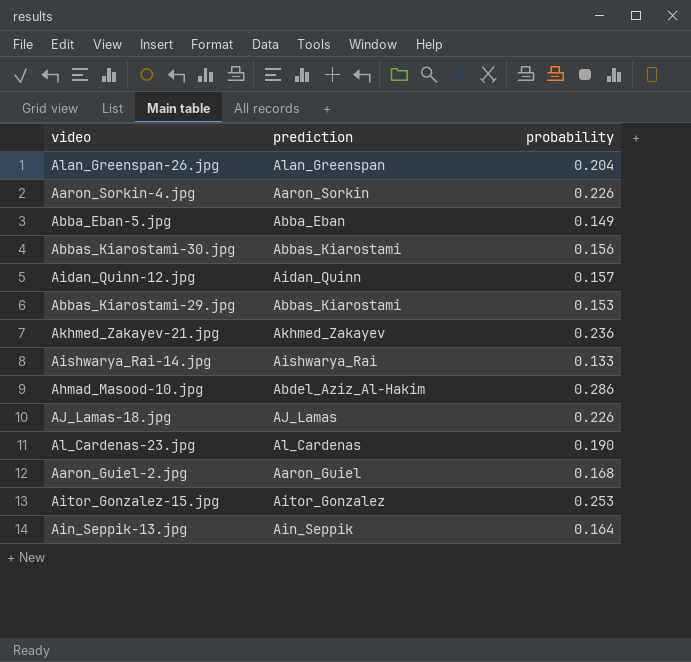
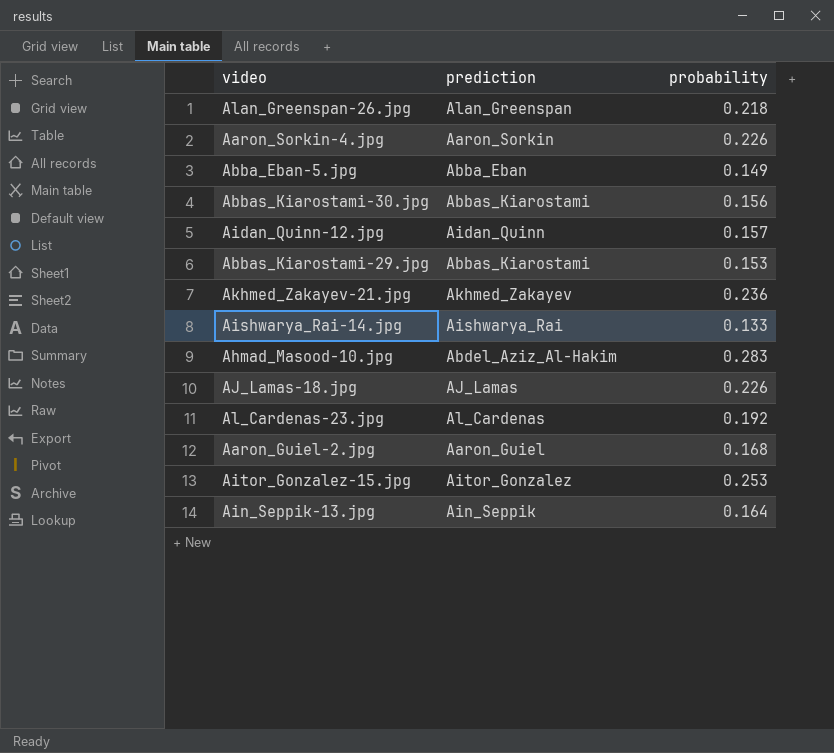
Alan_Greenspan-26.jpg | probability: 0.204 -> 0.218
Ahmad_Masood-10.jpg | probability: 0.286 -> 0.283
Al_Cardenas-23.jpg | probability: 0.190 -> 0.192

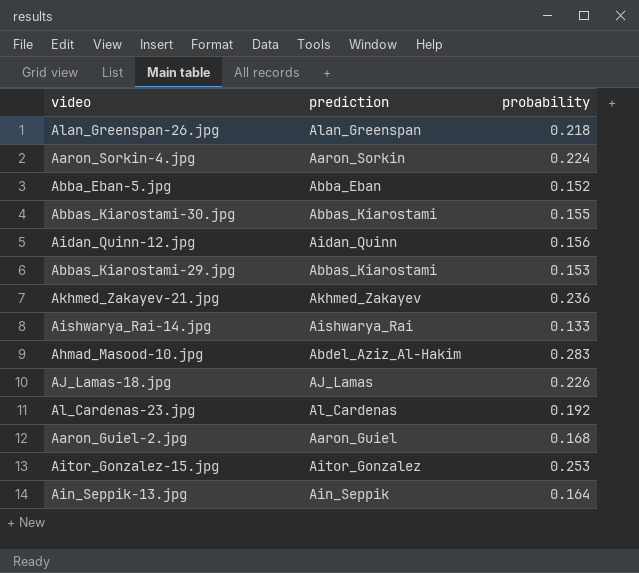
Aaron_Sorkin-4.jpg | probability: 0.226 -> 0.224
Abba_Eban-5.jpg | probability: 0.149 -> 0.152
Abbas_Kiarostami-30.jpg | probability: 0.156 -> 0.155
Aidan_Quinn-12.jpg | probability: 0.157 -> 0.156

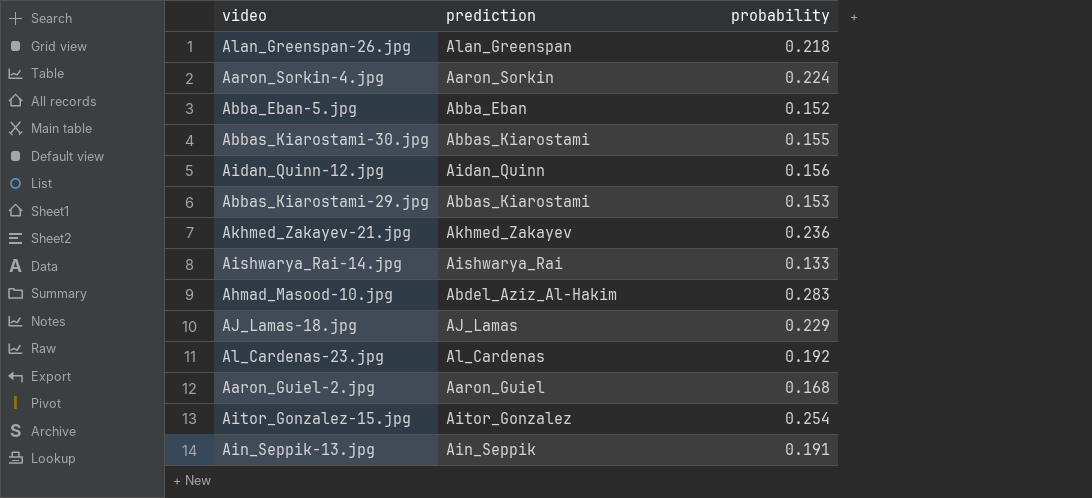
AJ_Lamas-18.jpg | probability: 0.226 -> 0.229
Aitor_Gonzalez-15.jpg | probability: 0.253 -> 0.254
Ain_Seppik-13.jpg | probability: 0.164 -> 0.191

